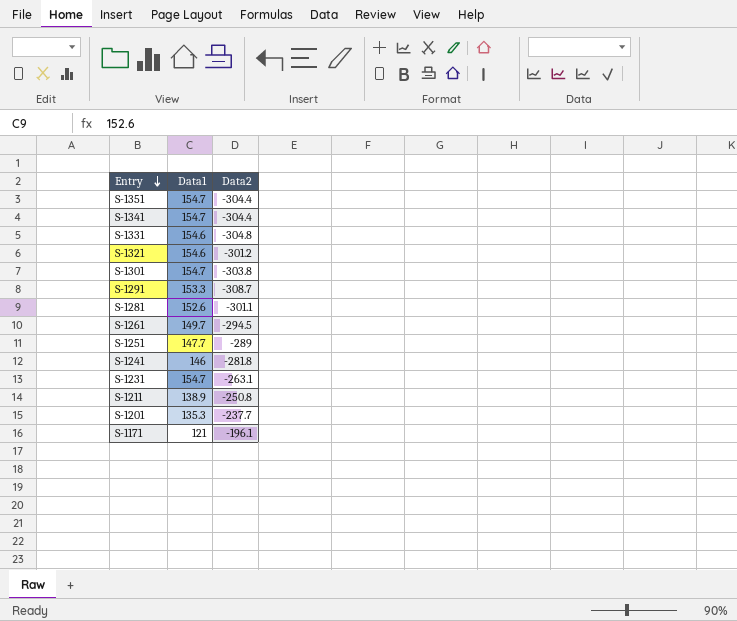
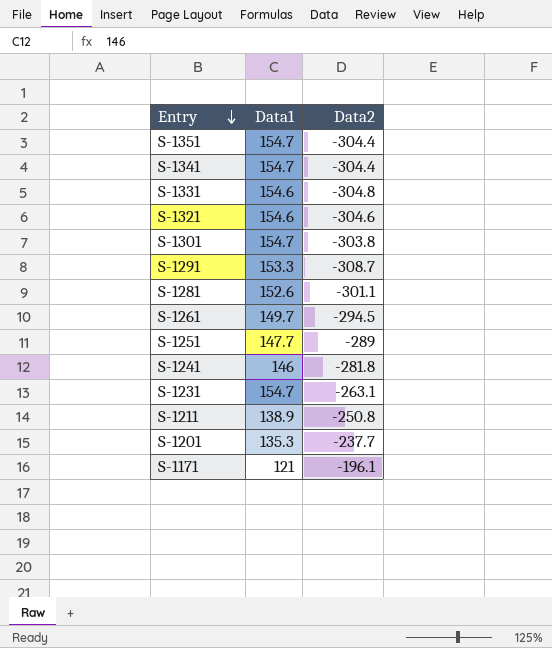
S-1321 | Data2: -301.2 -> -304.6

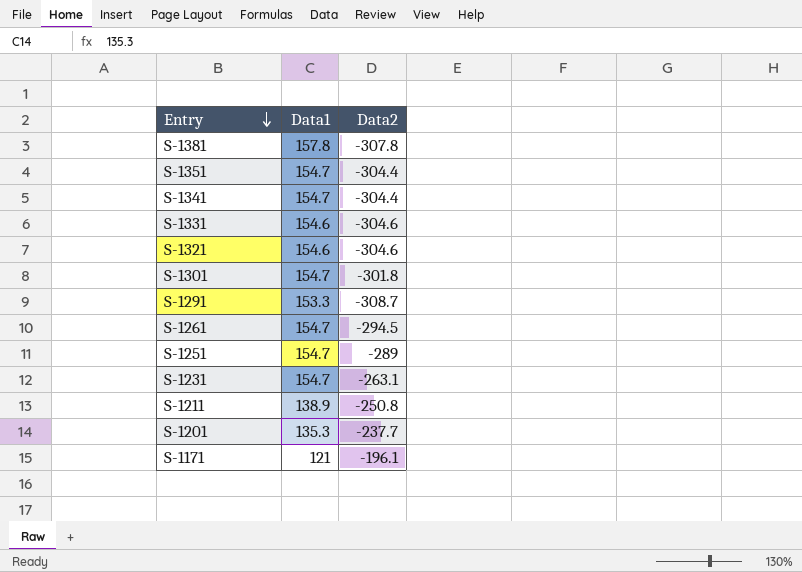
row S-1281: 152.6 | -301.1 -> none
row S-1241: 146 | -281.8 -> none
row S-1381: none -> 157.8 | -307.8
S-1331 | Data2: -304.8 -> -304.6
S-1301 | Data2: -303.8 -> -301.8
S-1261 | Data1: 149.7 -> 154.7
S-1251 | Data1: 147.7 -> 154.7

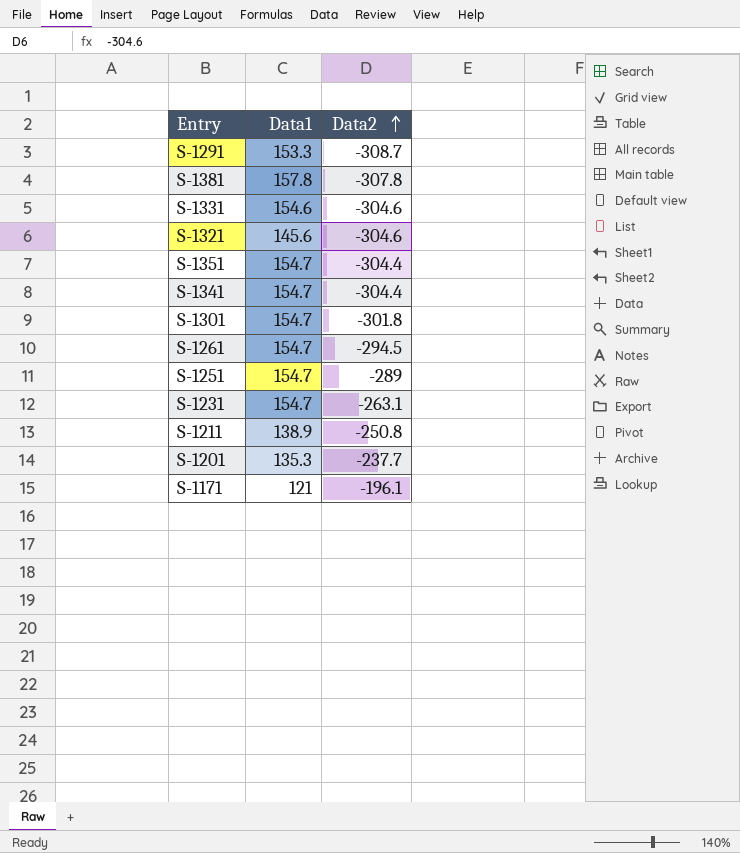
row order: Entry descending -> Data2 ascending
S-1321 | Data1: 154.6 -> 145.6

